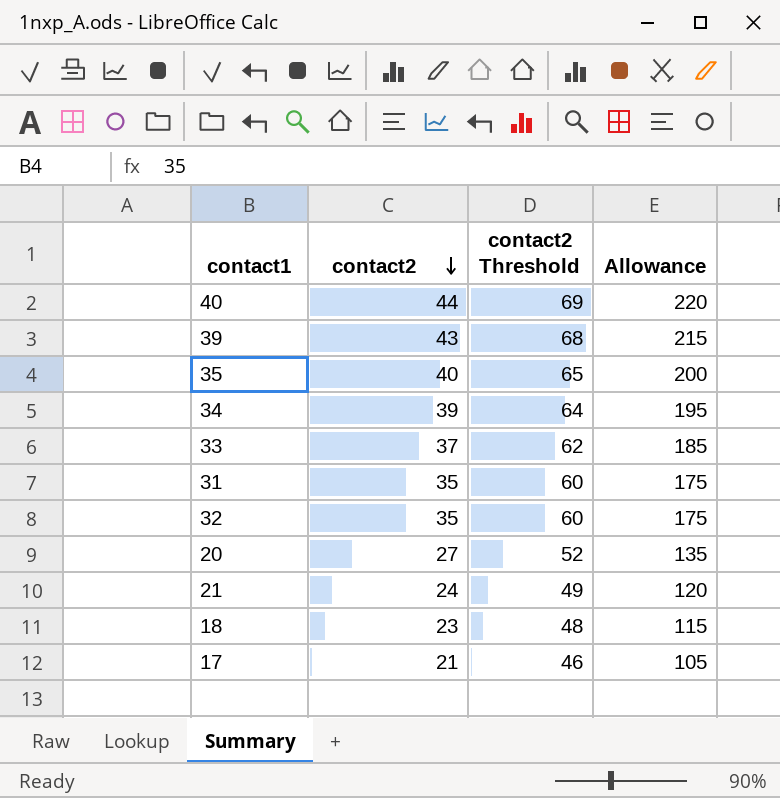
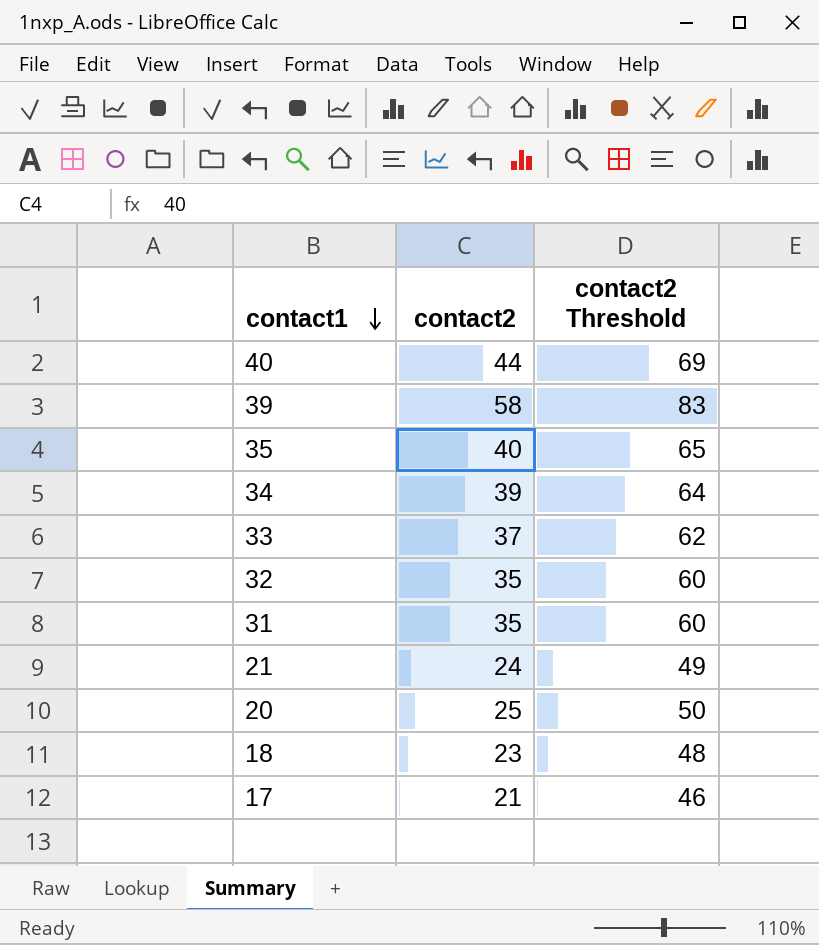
row order: contact2 descending -> contact1 descending
column Allowance | formula: [contact2] * 5 -> none
39 | contact2: 43 -> 58
39 | contact2 Threshold: 68 -> 83
20 | contact2: 27 -> 25
20 | contact2 Threshold: 52 -> 50

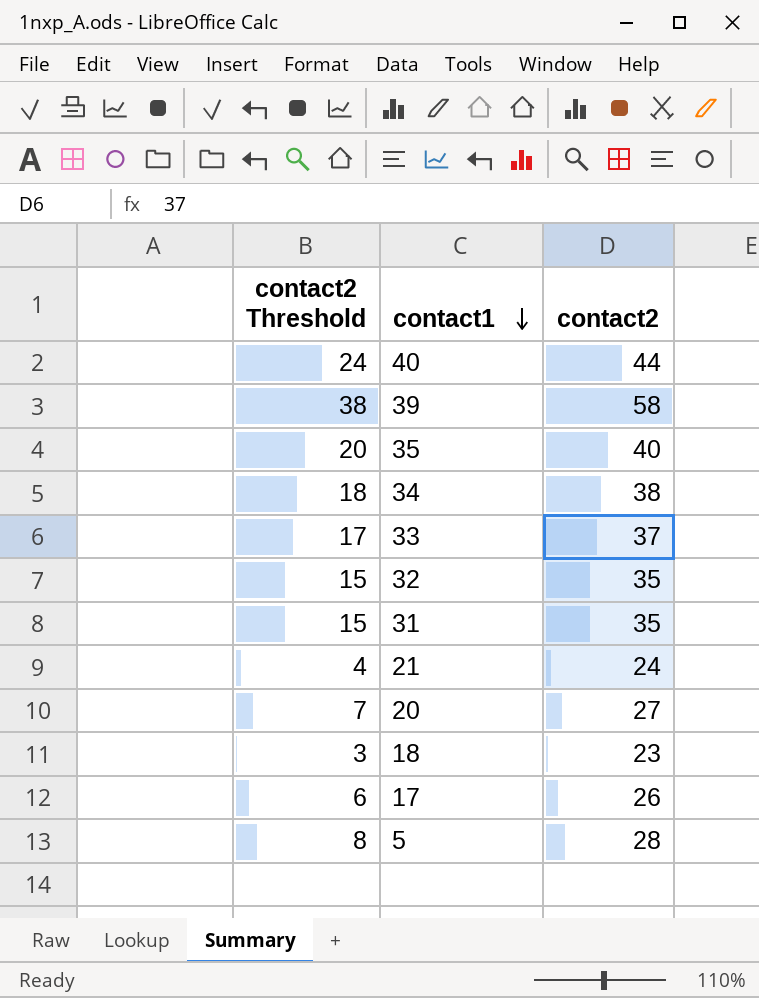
column contact2 Threshold | formula: [contact2] + 25 -> [contact2] - 20
column contact2 Threshold | position: 3 -> 1
34 | contact2: 39 -> 38
20 | contact2: 25 -> 27
17 | contact2: 21 -> 26
row 5: none -> 8 | 28

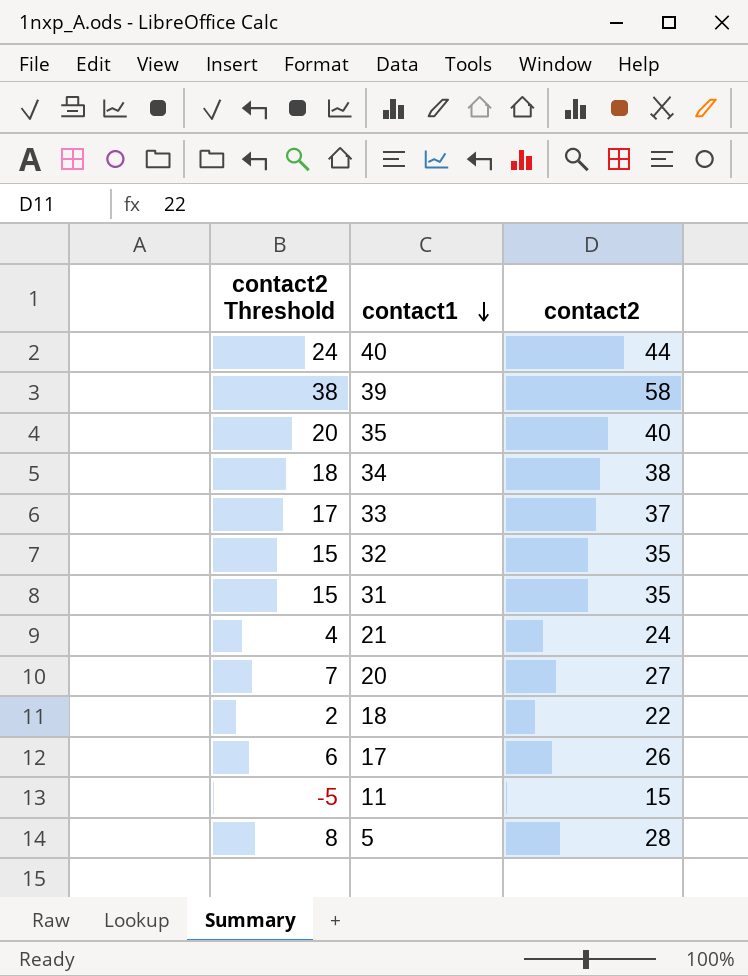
18 | contact2 Threshold: 3 -> 2
18 | contact2: 23 -> 22
row 11: none -> -5 | 15

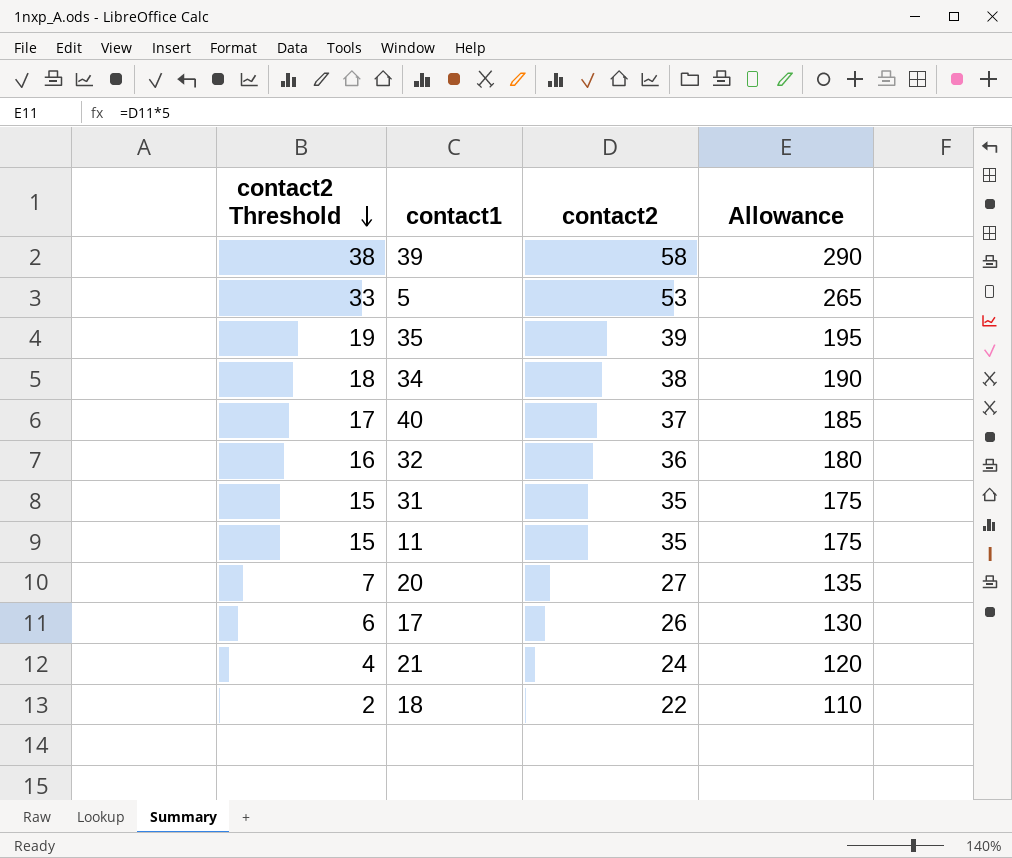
row order: contact1 descending -> contact2 Threshold descending
column Allowance | formula: none -> [contact2] * 5
row 33: 17 | 37 -> none
5 | contact2 Threshold: 8 -> 33
5 | contact2: 28 -> 53
35 | contact2 Threshold: 20 -> 19
35 | contact2: 40 -> 39
40 | contact2 Threshold: 24 -> 17
40 | contact2: 44 -> 37
32 | contact2 Threshold: 15 -> 16
32 | contact2: 35 -> 36
11 | contact2 Threshold: -5 -> 15
11 | contact2: 15 -> 35

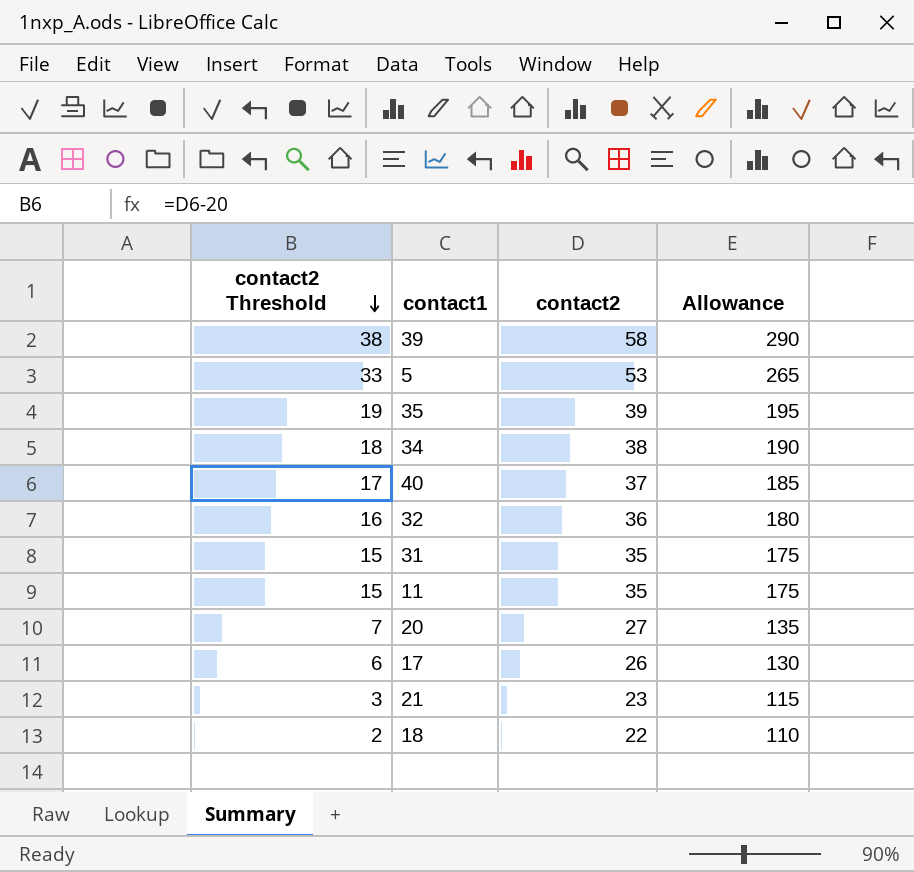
21 | contact2 Threshold: 4 -> 3
21 | contact2: 24 -> 23
21 | Allowance: 120 -> 115

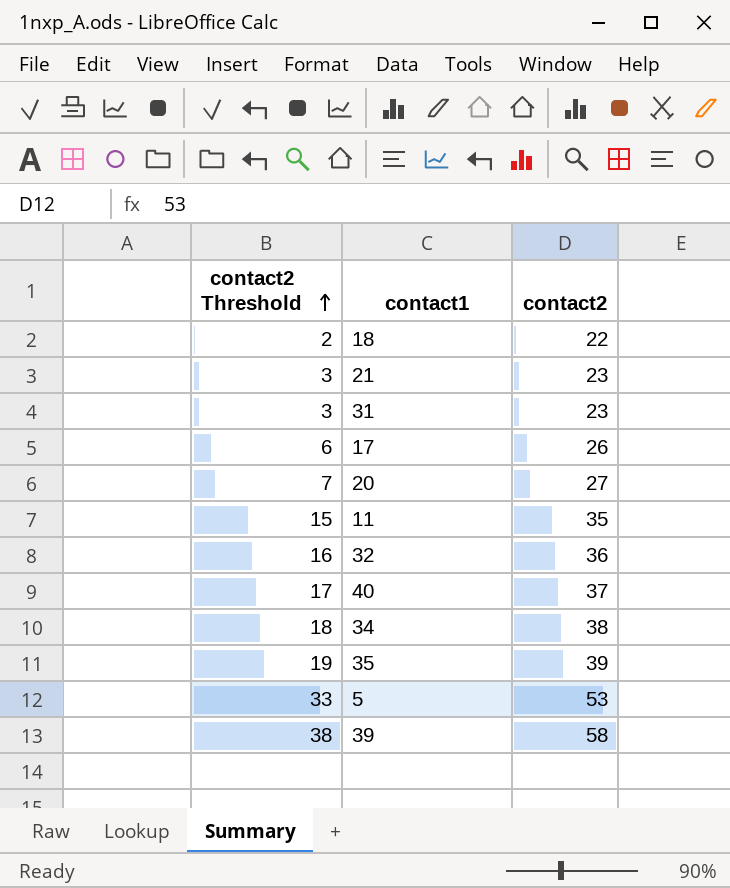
row order: contact2 Threshold descending -> contact2 Threshold ascending
column Allowance | formula: [contact2] * 5 -> none
31 | contact2 Threshold: 15 -> 3
31 | contact2: 35 -> 23

